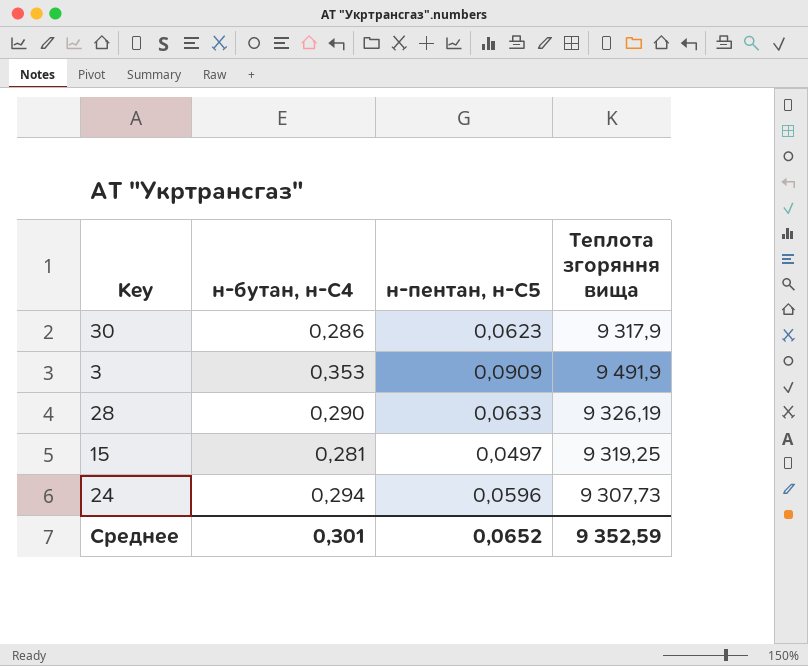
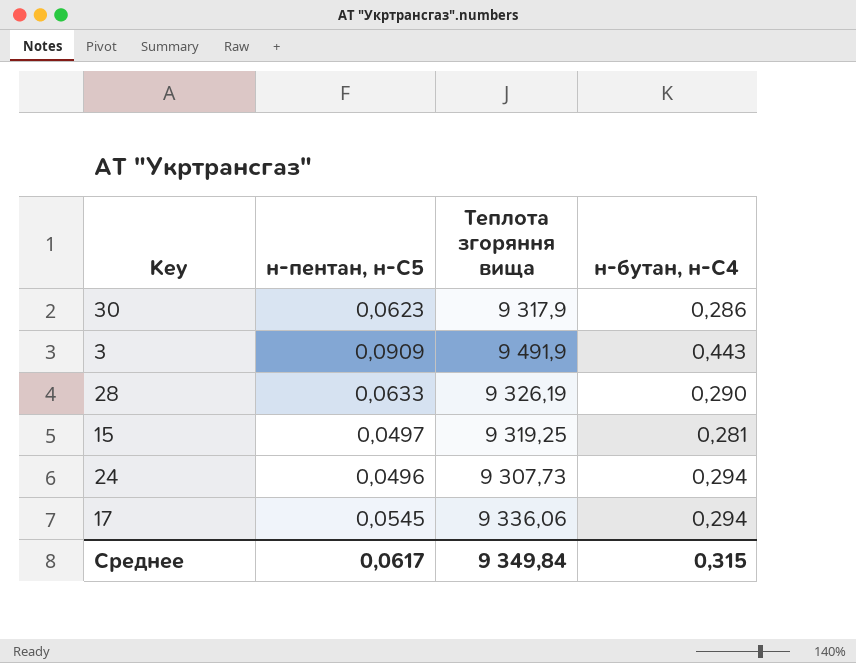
column н-бутан, н-С4 | position: 2 -> 4
3 | н-бутан, н-С4: 0,353 -> 0,443
24 | н-пентан, н-С5: 0,0596 -> 0,0496
row 17: none -> 0,0545 | 9 336,06 | 0,294
Среднее | н-пентан, н-С5: 0,0652 -> 0,0617
Среднее | Теплота згоряння вища: 9 352,59 -> 9 349,84
Среднее | н-бутан, н-С4: 0,301 -> 0,315

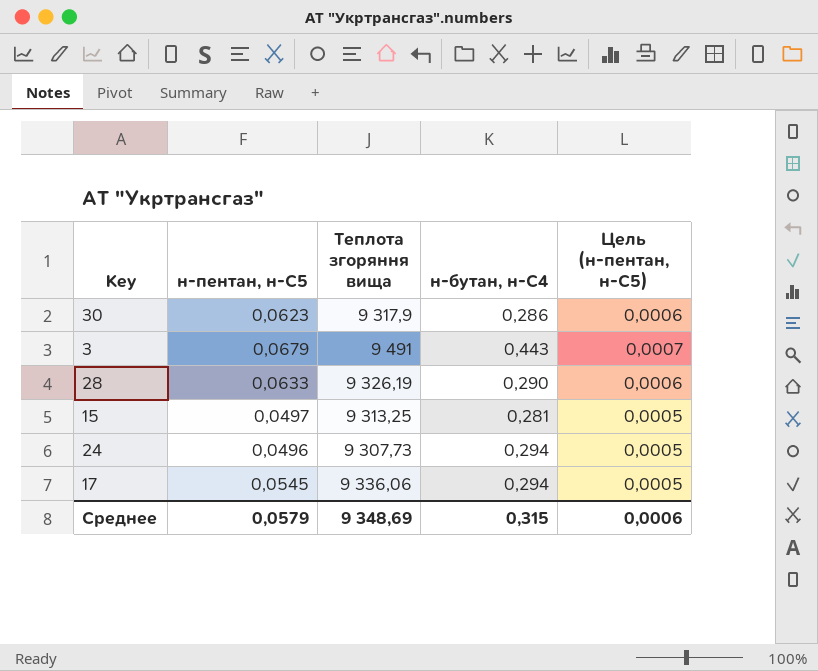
column Цель (н-пентан, н-С5) | formula: none -> [н-пентан, н-С5] * 0,01
3 | н-пентан, н-С5: 0,0909 -> 0,0679
3 | Теплота згоряння вища: 9 491,9 -> 9 491
15 | Теплота згоряння вища: 9 319,25 -> 9 313,25
Среднее | н-пентан, н-С5: 0,0617 -> 0,0579
Среднее | Теплота згоряння вища: 9 349,84 -> 9 348,69

